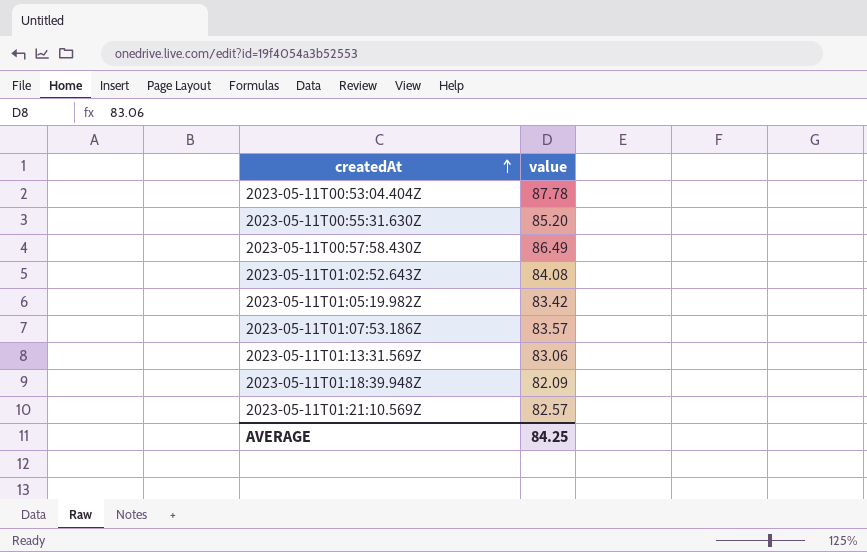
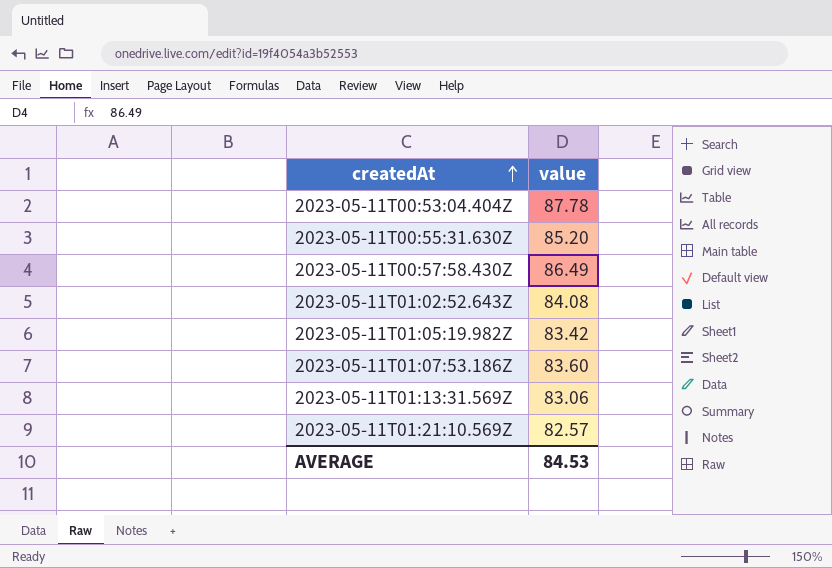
row 2023-05-11T01:18:39.948Z: 82.09 -> none
2023-05-11T01:07:53.186Z | value: 83.57 -> 83.60
AVERAGE | value: 84.25 -> 84.53

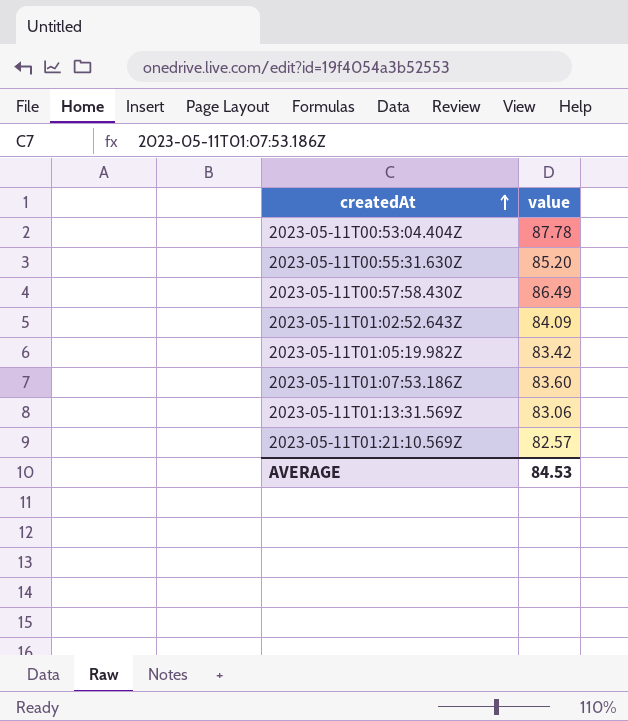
2023-05-11T01:02:52.643Z | value: 84.08 -> 84.09

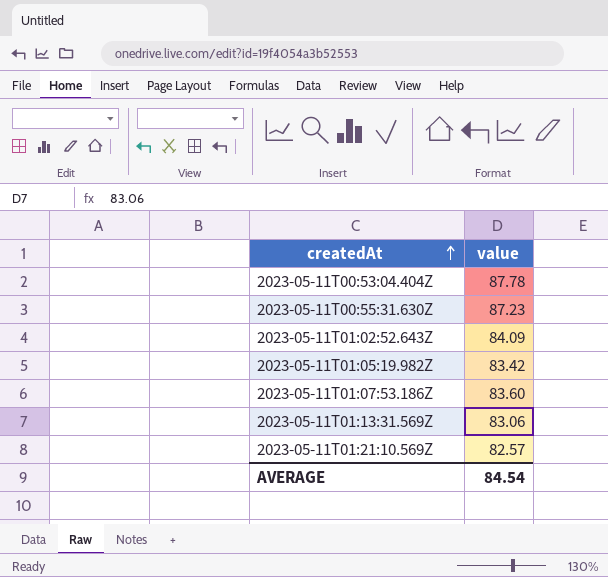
row 2023-05-11T00:57:58.430Z: 86.49 -> none
2023-05-11T00:55:31.630Z | value: 85.20 -> 87.23
AVERAGE | value: 84.53 -> 84.54

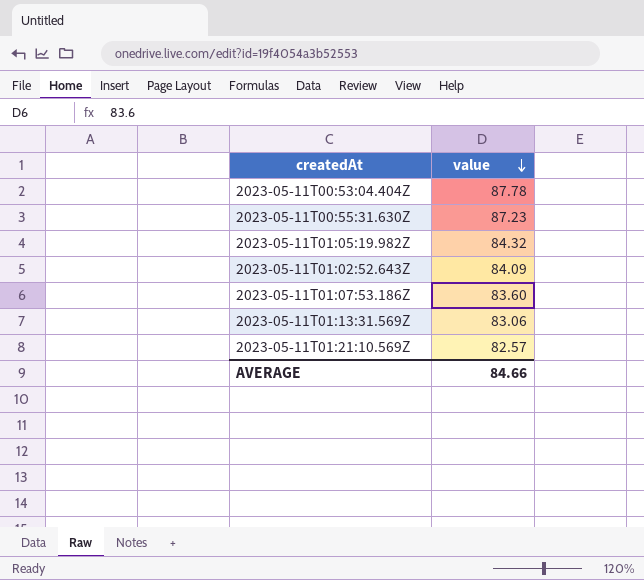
row order: createdAt ascending -> value descending
2023-05-11T01:05:19.982Z | value: 83.42 -> 84.32
AVERAGE | value: 84.54 -> 84.66

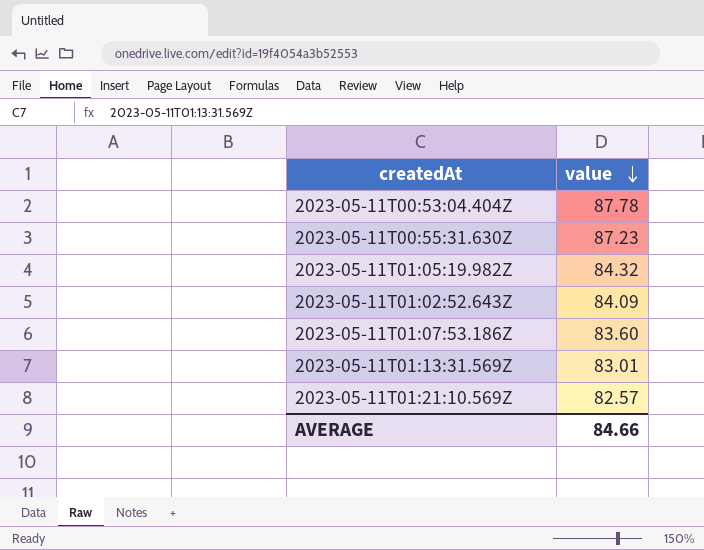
2023-05-11T01:13:31.569Z | value: 83.06 -> 83.01

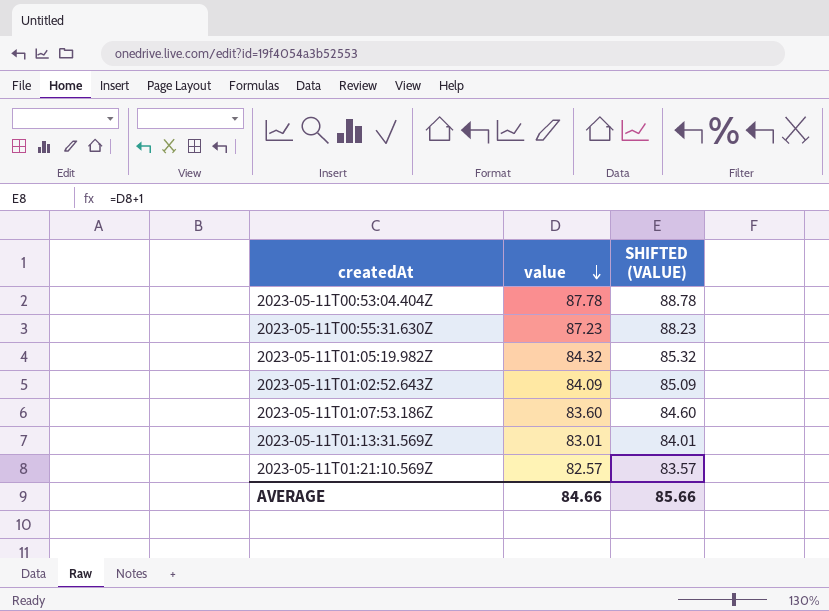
column SHIFTED (VALUE) | formula: none -> [value] + 1

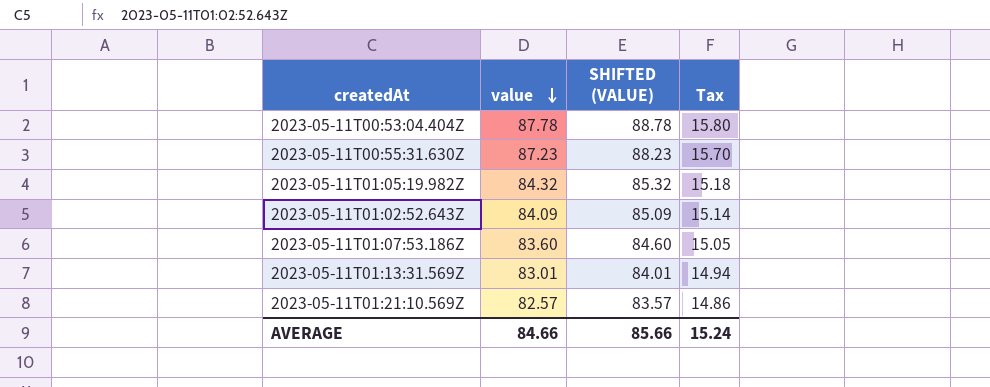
column Tax | formula: none -> [value] * 0.18

